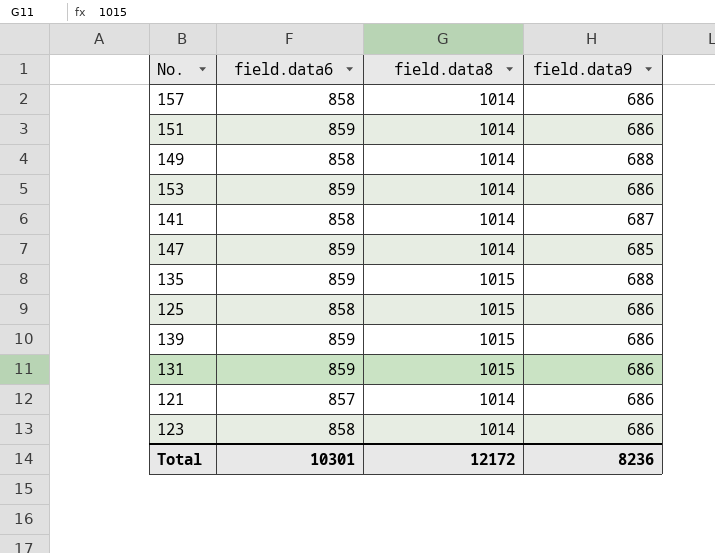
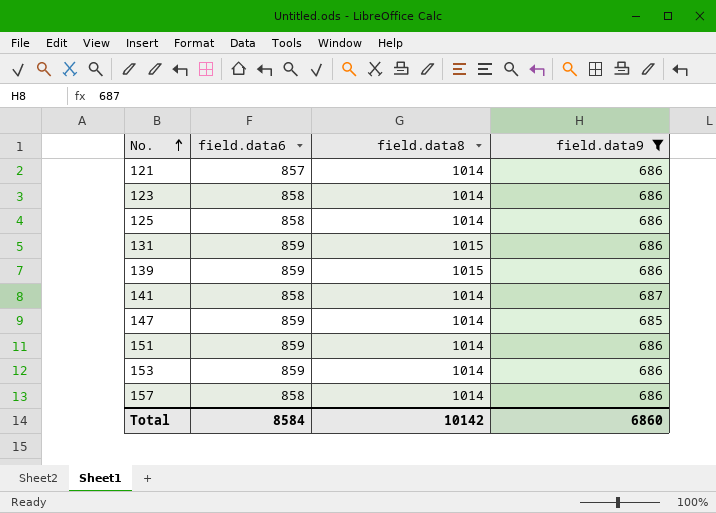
filter: none -> field.data9 != 688
row order: none -> No. ascending
125 | field.data8: 1015 -> 1014
Total | field.data6: 10301 -> 8584
Total | field.data8: 12172 -> 10142
Total | field.data9: 8236 -> 6860

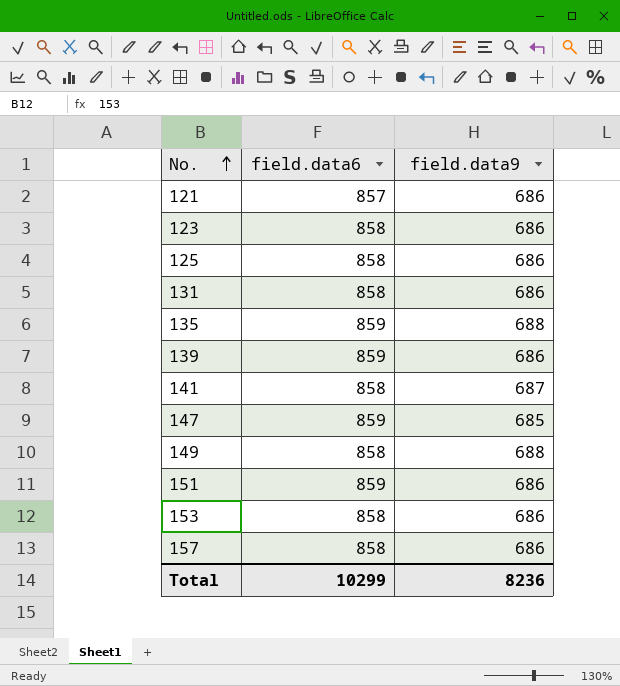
filter: field.data9 != 688 -> none
column field.data8 | position: 3 -> none
131 | field.data6: 859 -> 858
153 | field.data6: 859 -> 858
Total | field.data6: 8584 -> 10299
Total | field.data9: 6860 -> 8236

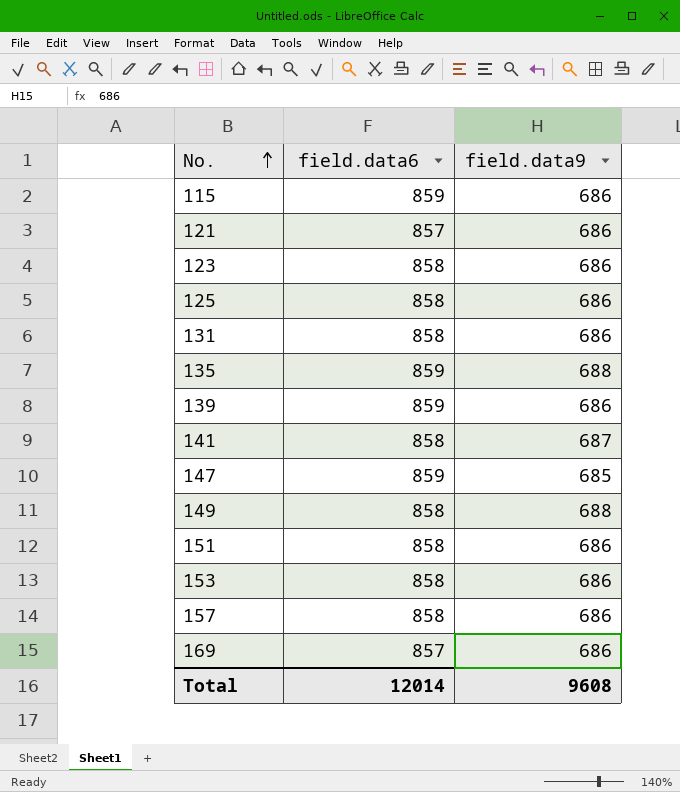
row 115: none -> 859 | 686
151 | field.data6: 859 -> 858
row 169: none -> 857 | 686
Total | field.data6: 10299 -> 12014
Total | field.data9: 8236 -> 9608

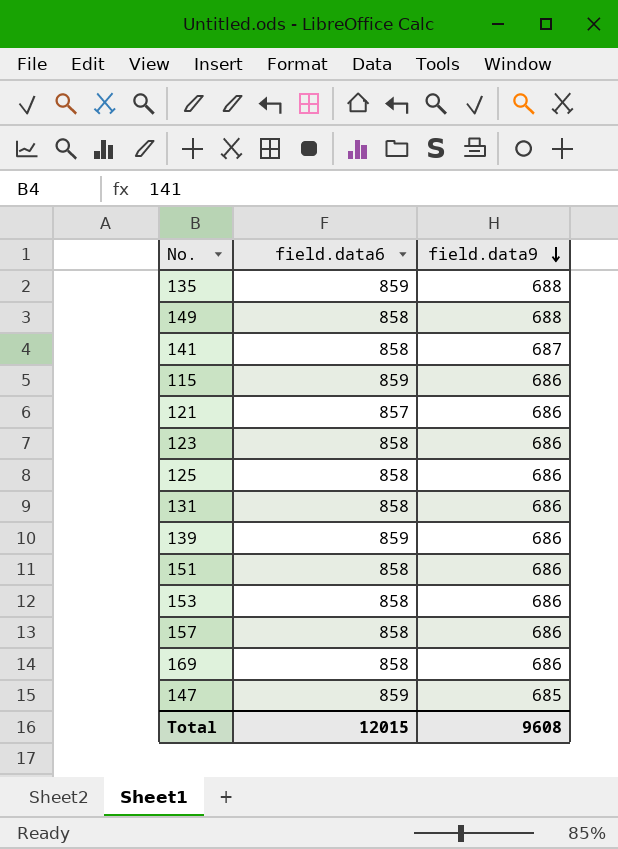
row order: No. ascending -> field.data9 descending
169 | field.data6: 857 -> 858
Total | field.data6: 12014 -> 12015

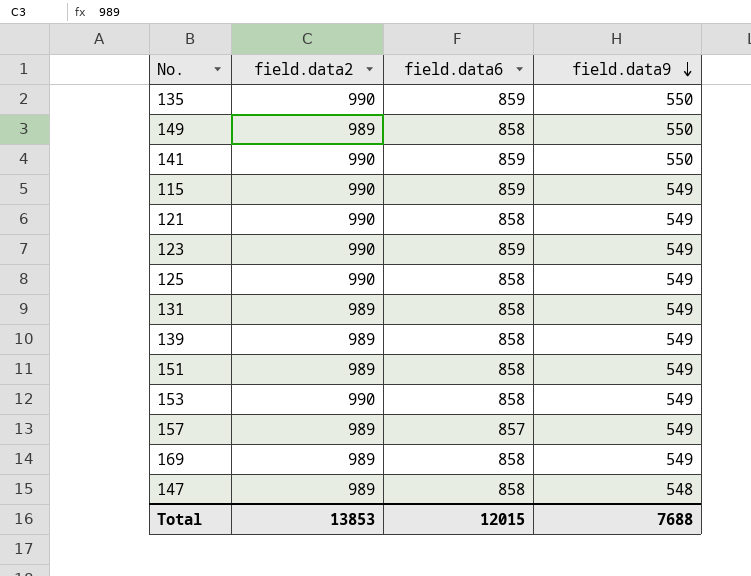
column field.data2 | position: none -> 2
135 | field.data9: 688 -> 550
149 | field.data9: 688 -> 550
141 | field.data6: 858 -> 859
141 | field.data9: 687 -> 550
115 | field.data9: 686 -> 549
121 | field.data6: 857 -> 858
121 | field.data9: 686 -> 549
123 | field.data6: 858 -> 859
123 | field.data9: 686 -> 549
125 | field.data9: 686 -> 549
131 | field.data9: 686 -> 549
139 | field.data6: 859 -> 858
139 | field.data9: 686 -> 549
151 | field.data9: 686 -> 549
153 | field.data9: 686 -> 549
157 | field.data6: 858 -> 857
157 | field.data9: 686 -> 549
169 | field.data9: 686 -> 549
147 | field.data6: 859 -> 858
147 | field.data9: 685 -> 548
Total | field.data9: 9608 -> 7688

